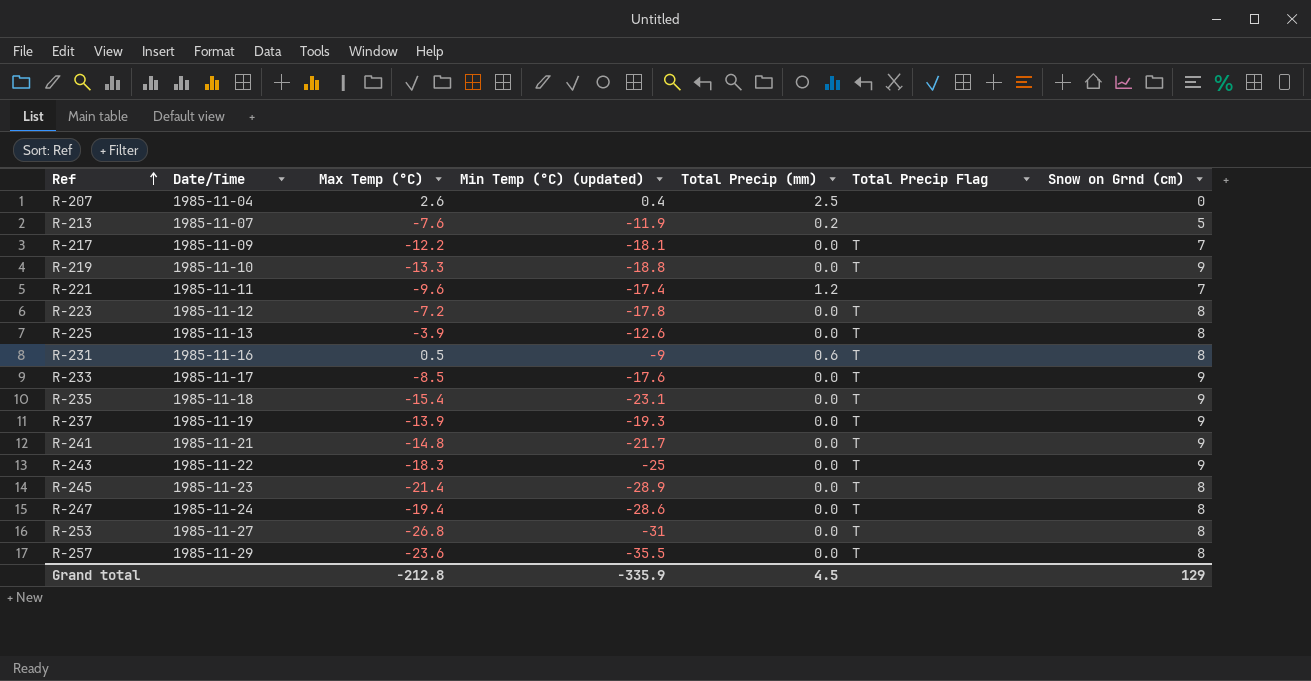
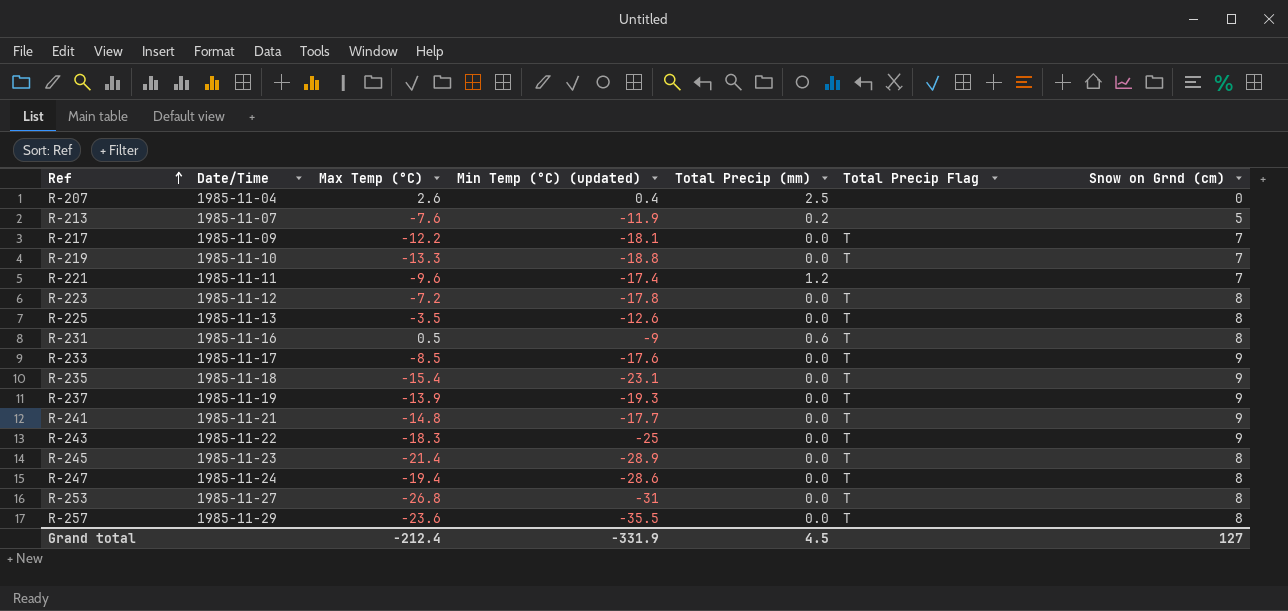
R-219 | Snow on Grnd (cm): 9 -> 7
R-225 | Max Temp (°C): -3.9 -> -3.5
R-241 | Min Temp (°C) (updated): -21.7 -> -17.7
Grand total | Max Temp (°C): -212.8 -> -212.4
Grand total | Min Temp (°C) (updated): -335.9 -> -331.9
Grand total | Snow on Grnd (cm): 129 -> 127

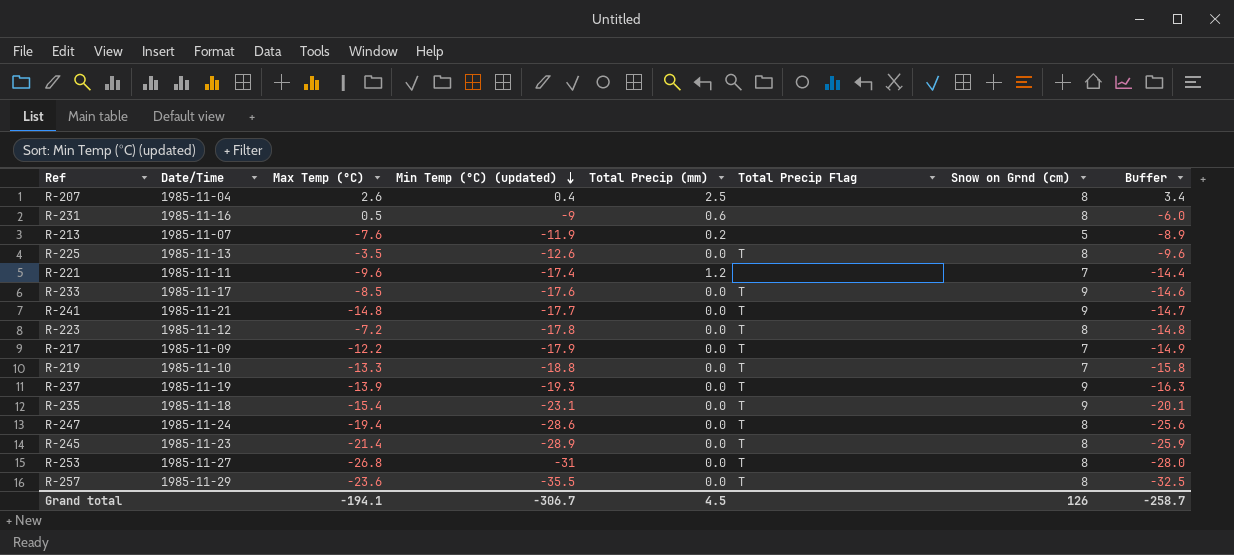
row order: Ref ascending -> Min Temp (°C) (updated) descending
column Buffer | formula: none -> [Min Temp (°C) (updated)] + 3
row R-243: 1985-11-22 | -18.3 | -25 | 0.0 | T | 9 -> none
R-207 | Snow on Grnd (cm): 0 -> 8
R-231 | Total Precip Flag: T -> none
R-217 | Min Temp (°C) (updated): -18.1 -> -17.9
Grand total | Max Temp (°C): -212.4 -> -194.1
Grand total | Min Temp (°C) (updated): -331.9 -> -306.7
Grand total | Snow on Grnd (cm): 127 -> 126

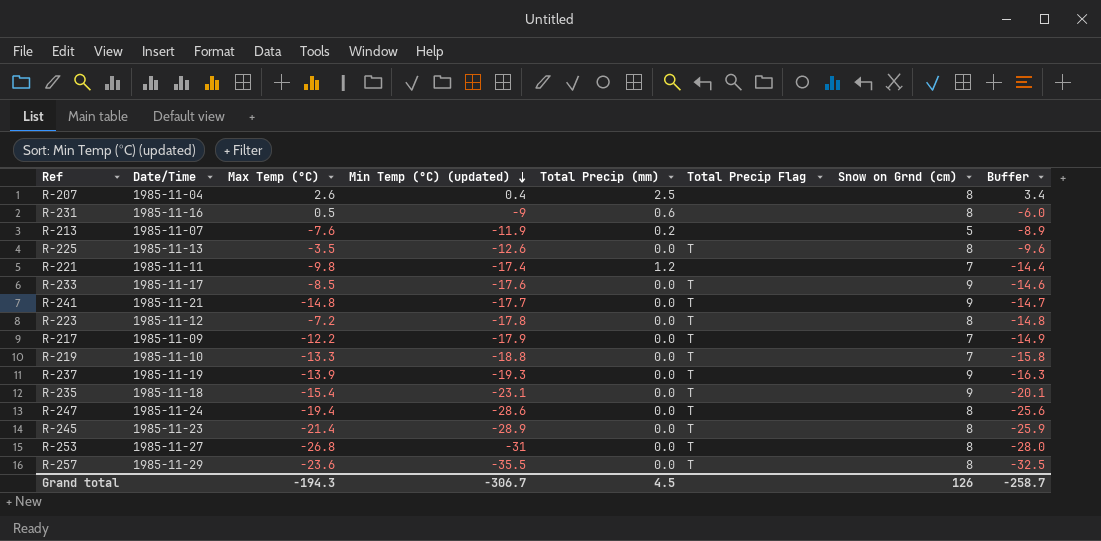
R-221 | Max Temp (°C): -9.6 -> -9.8
Grand total | Max Temp (°C): -194.1 -> -194.3

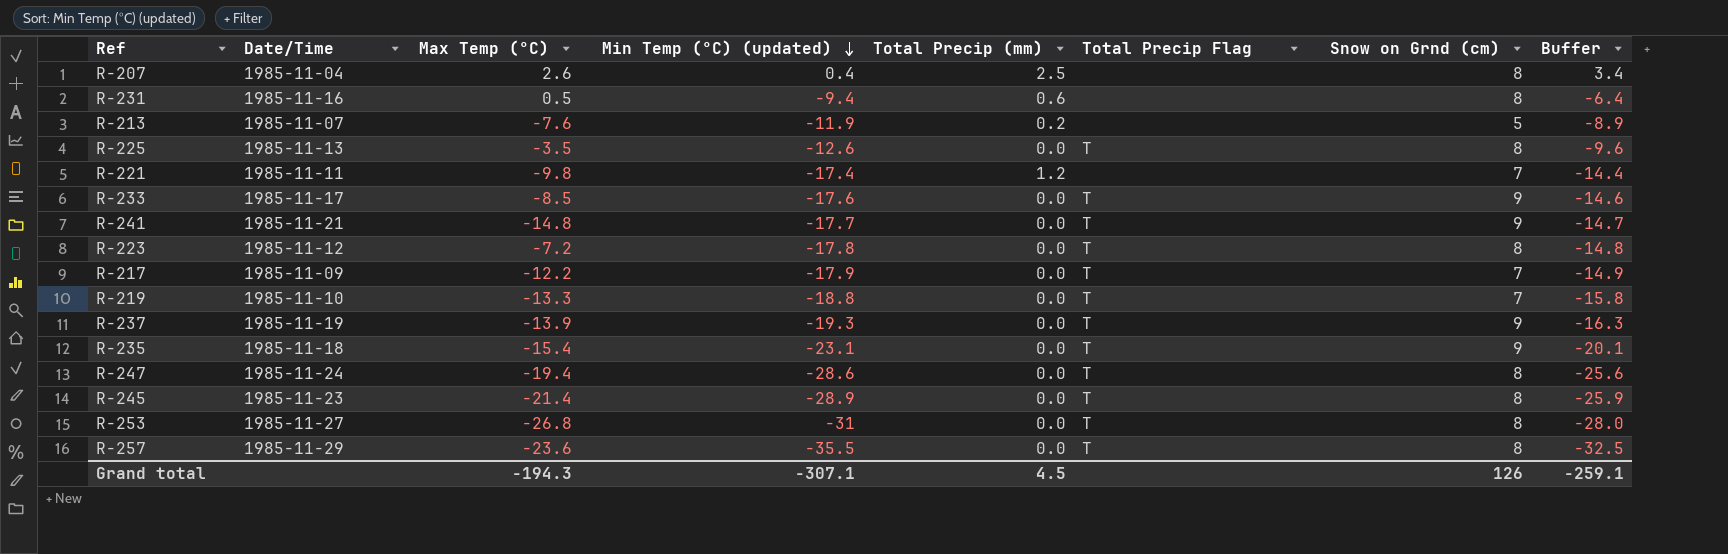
R-231 | Min Temp (°C) (updated): -9 -> -9.4
R-231 | Buffer: -6.0 -> -6.4
Grand total | Min Temp (°C) (updated): -306.7 -> -307.1
Grand total | Buffer: -258.7 -> -259.1

